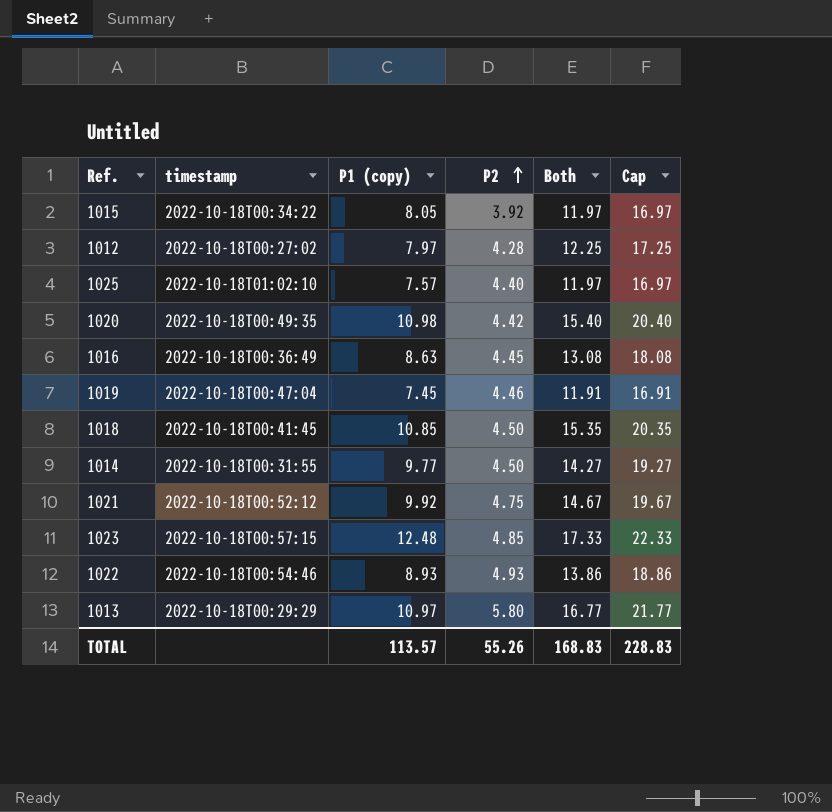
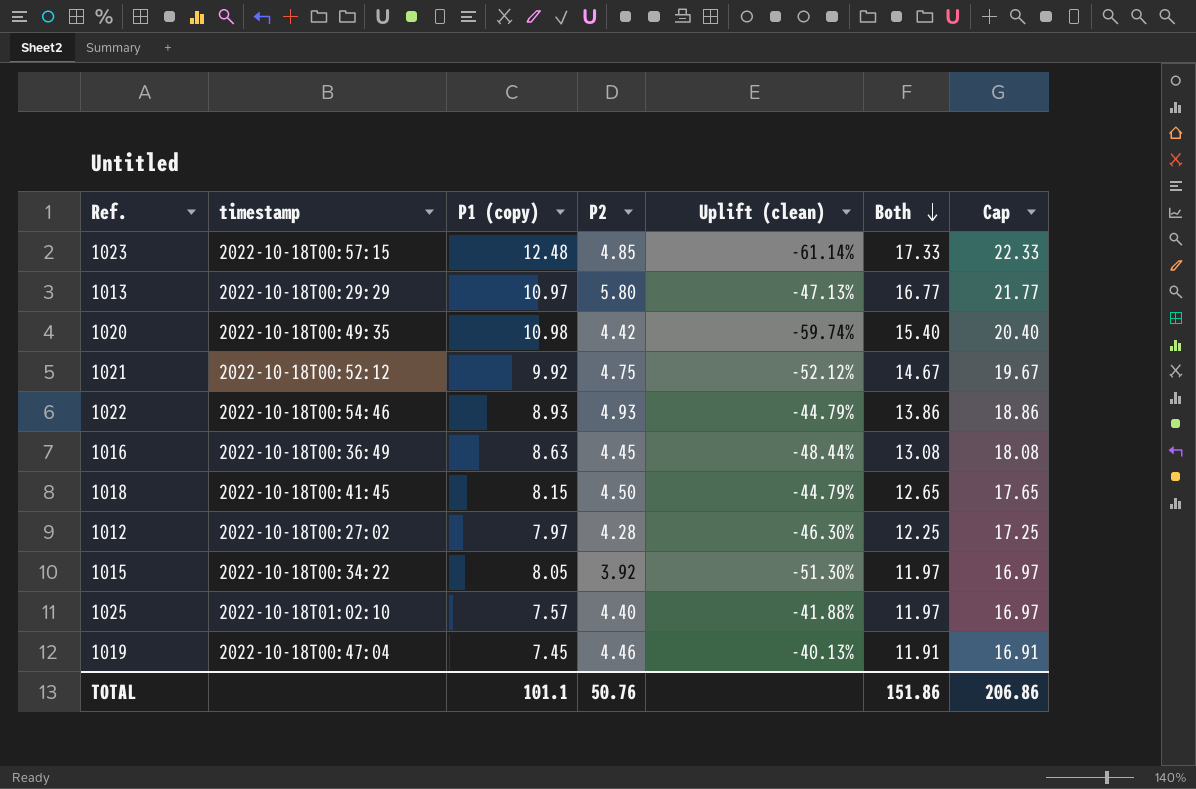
row order: P2 ascending -> Both descending
column Uplift (clean) | formula: none -> ([P2] - [P1 (copy)]) / [P1 (copy)]
row 1014: 2022-10-18T00:31:55 | 9.77 | 4.50 | 14.27 | 19.27 -> none
1018 | P1 (copy): 10.85 -> 8.15
1018 | Both: 15.35 -> 12.65
1018 | Cap: 20.35 -> 17.65
TOTAL | P1 (copy): 113.57 -> 101.1
TOTAL | P2: 55.26 -> 50.76
TOTAL | Both: 168.83 -> 151.86
TOTAL | Cap: 228.83 -> 206.86

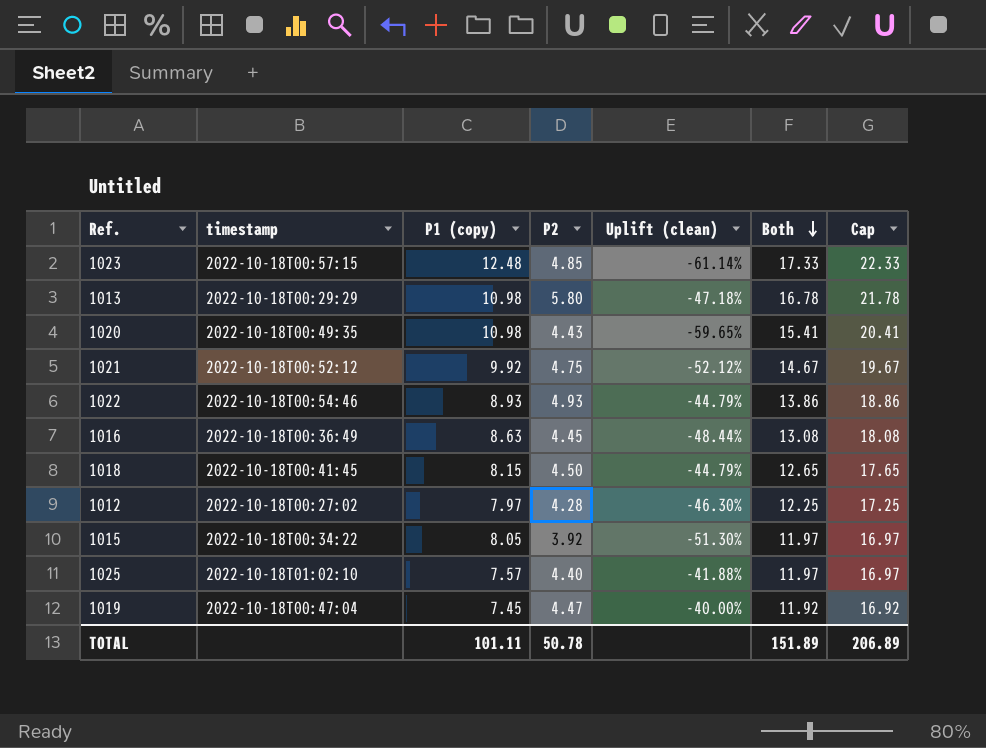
1013 | P1 (copy): 10.97 -> 10.98
1013 | Uplift (clean): -47.13% -> -47.18%
1013 | Both: 16.77 -> 16.78
1013 | Cap: 21.77 -> 21.78
1020 | P2: 4.42 -> 4.43
1020 | Uplift (clean): -59.74% -> -59.65%
1020 | Both: 15.40 -> 15.41
1020 | Cap: 20.40 -> 20.41
1019 | P2: 4.46 -> 4.47
1019 | Uplift (clean): -40.13% -> -40.00%
1019 | Both: 11.91 -> 11.92
1019 | Cap: 16.91 -> 16.92
TOTAL | P1 (copy): 101.1 -> 101.11
TOTAL | P2: 50.76 -> 50.78
TOTAL | Both: 151.86 -> 151.89
TOTAL | Cap: 206.86 -> 206.89

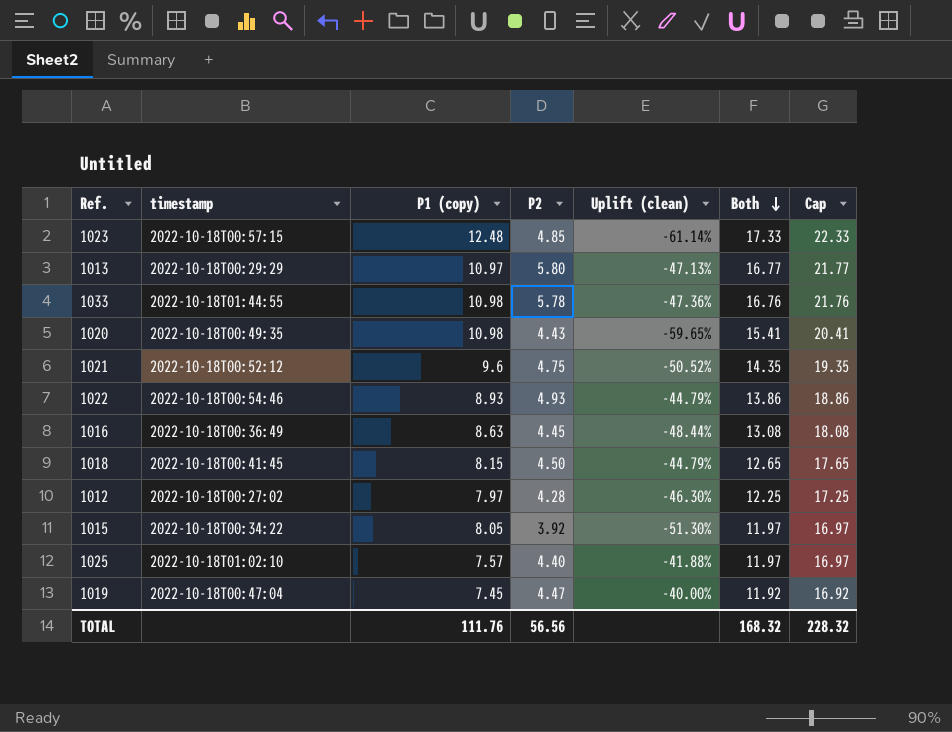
1013 | P1 (copy): 10.98 -> 10.97
1013 | Uplift (clean): -47.18% -> -47.13%
1013 | Both: 16.78 -> 16.77
1013 | Cap: 21.78 -> 21.77
row 1033: none -> 2022-10-18T01:44:55 | 10.98 | 5.78 | -47.36% | 16.76 | 21.76
1021 | P1 (copy): 9.92 -> 9.6
1021 | Uplift (clean): -52.12% -> -50.52%
1021 | Both: 14.67 -> 14.35
1021 | Cap: 19.67 -> 19.35
TOTAL | P1 (copy): 101.11 -> 111.76
TOTAL | P2: 50.78 -> 56.56
TOTAL | Both: 151.89 -> 168.32
TOTAL | Cap: 206.89 -> 228.32

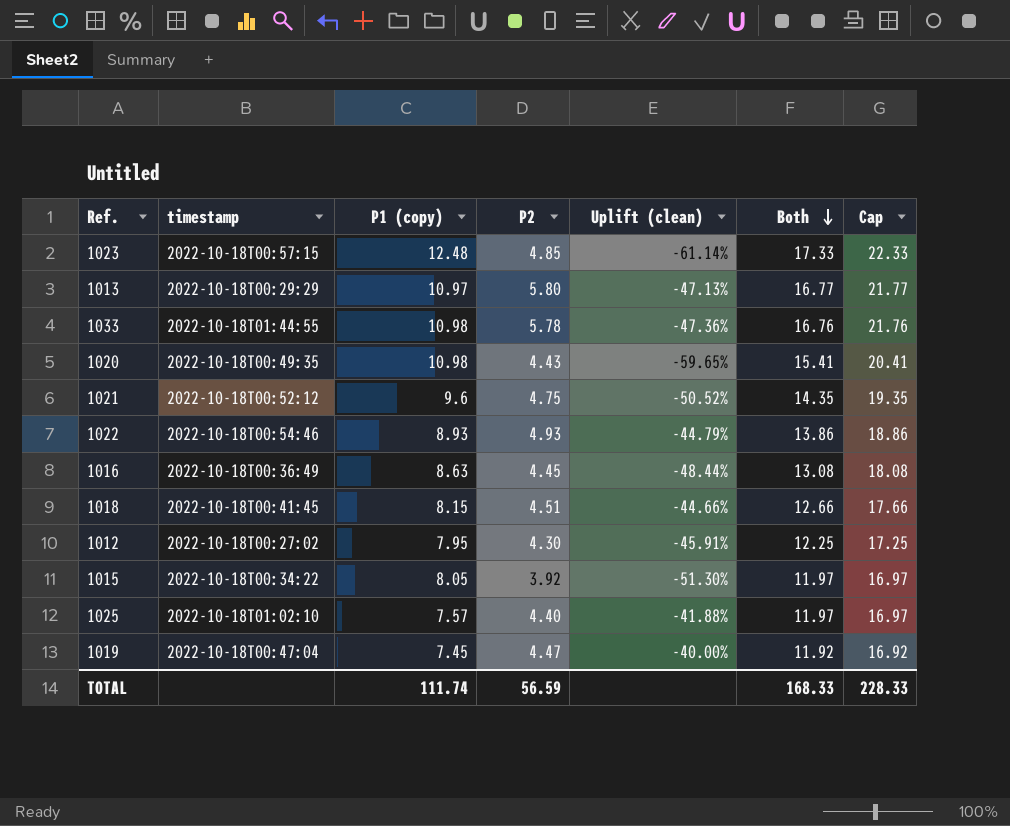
1018 | P2: 4.50 -> 4.51
1018 | Uplift (clean): -44.79% -> -44.66%
1018 | Both: 12.65 -> 12.66
1018 | Cap: 17.65 -> 17.66
1012 | P1 (copy): 7.97 -> 7.95
1012 | P2: 4.28 -> 4.30
1012 | Uplift (clean): -46.30% -> -45.91%
TOTAL | P1 (copy): 111.76 -> 111.74
TOTAL | P2: 56.56 -> 56.59
TOTAL | Both: 168.32 -> 168.33
TOTAL | Cap: 228.32 -> 228.33

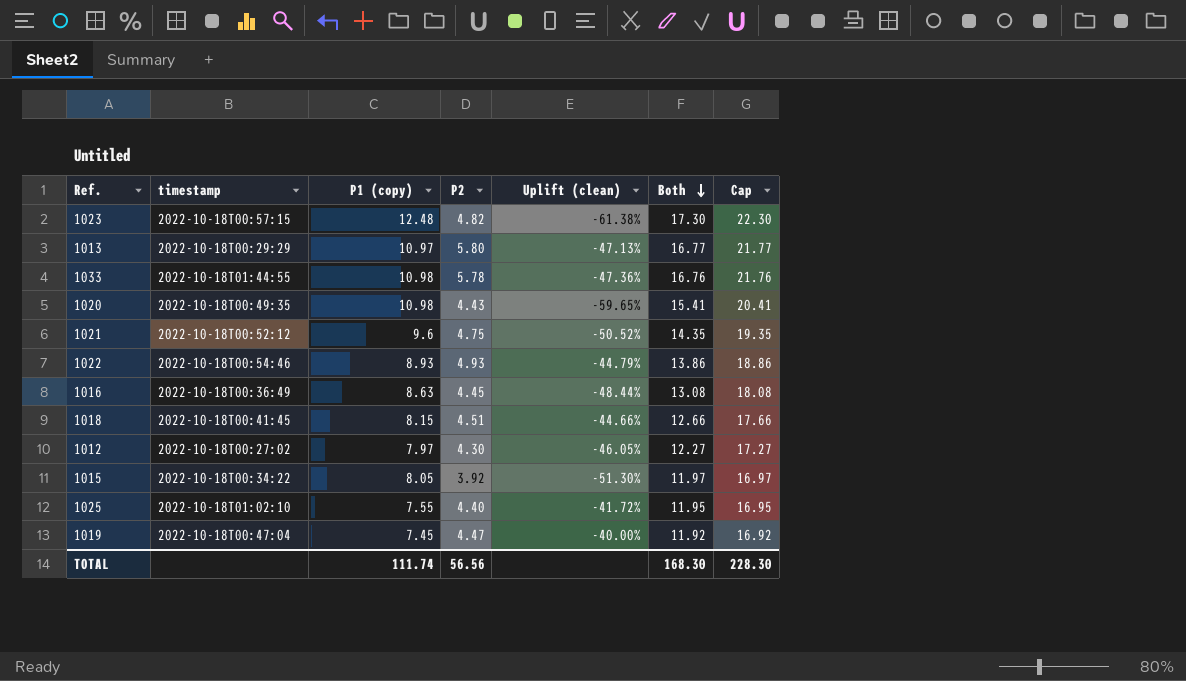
1023 | P2: 4.85 -> 4.82
1023 | Uplift (clean): -61.14% -> -61.38%
1023 | Both: 17.33 -> 17.30
1023 | Cap: 22.33 -> 22.30
1012 | P1 (copy): 7.95 -> 7.97
1012 | Uplift (clean): -45.91% -> -46.05%
1012 | Both: 12.25 -> 12.27
1012 | Cap: 17.25 -> 17.27
1025 | P1 (copy): 7.57 -> 7.55
1025 | Uplift (clean): -41.88% -> -41.72%
1025 | Both: 11.97 -> 11.95
1025 | Cap: 16.97 -> 16.95
TOTAL | P2: 56.59 -> 56.56
TOTAL | Both: 168.33 -> 168.30
TOTAL | Cap: 228.33 -> 228.30

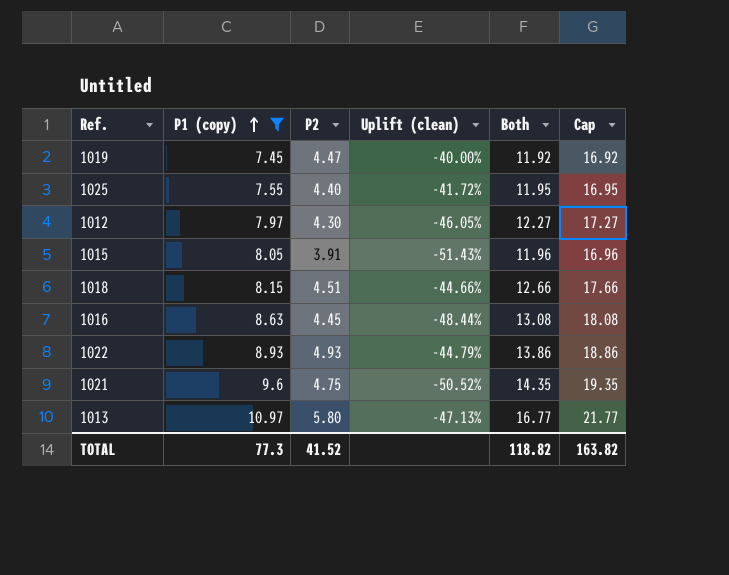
filter: none -> P1 (copy) <= 10.97
row order: Both descending -> P1 (copy) ascending
column timestamp | position: 2 -> none
1015 | P2: 3.92 -> 3.91
1015 | Uplift (clean): -51.30% -> -51.43%
1015 | Both: 11.97 -> 11.96
1015 | Cap: 16.97 -> 16.96
TOTAL | P1 (copy): 111.74 -> 77.3
TOTAL | P2: 56.56 -> 41.52
TOTAL | Both: 168.30 -> 118.82
TOTAL | Cap: 228.30 -> 163.82

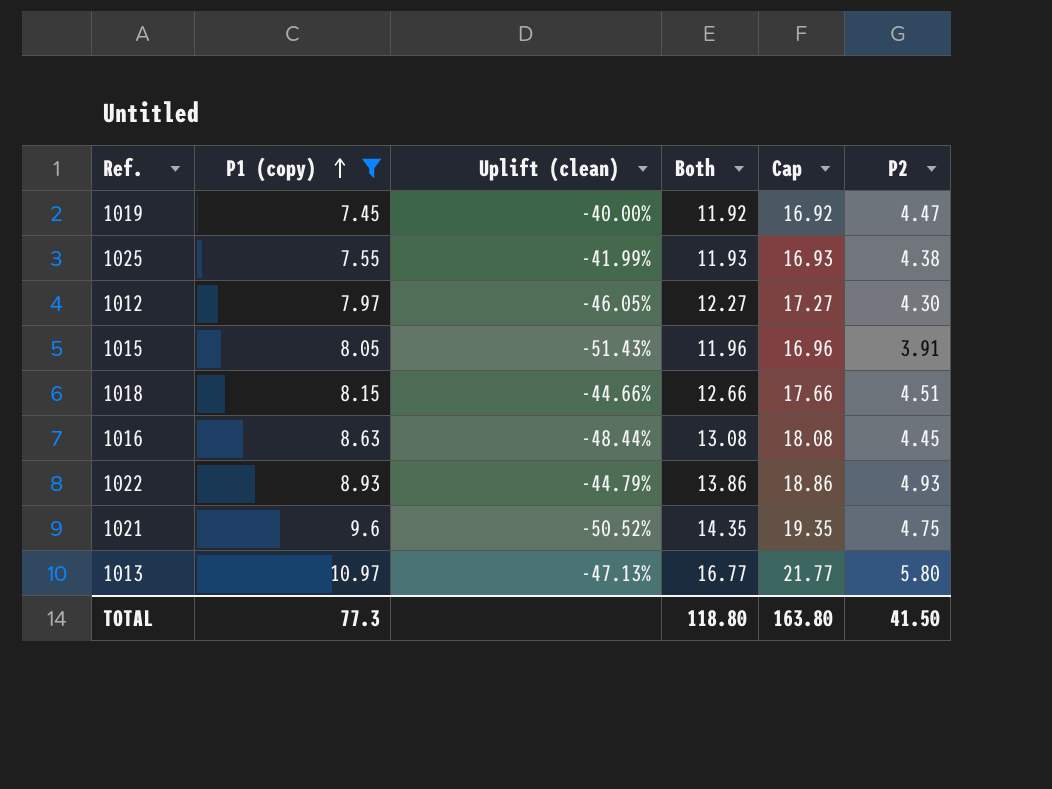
column P2 | position: 3 -> 6
1025 | Uplift (clean): -41.72% -> -41.99%
1025 | Both: 11.95 -> 11.93
1025 | Cap: 16.95 -> 16.93
1025 | P2: 4.40 -> 4.38
TOTAL | Both: 118.82 -> 118.80
TOTAL | Cap: 163.82 -> 163.80
TOTAL | P2: 41.52 -> 41.50

